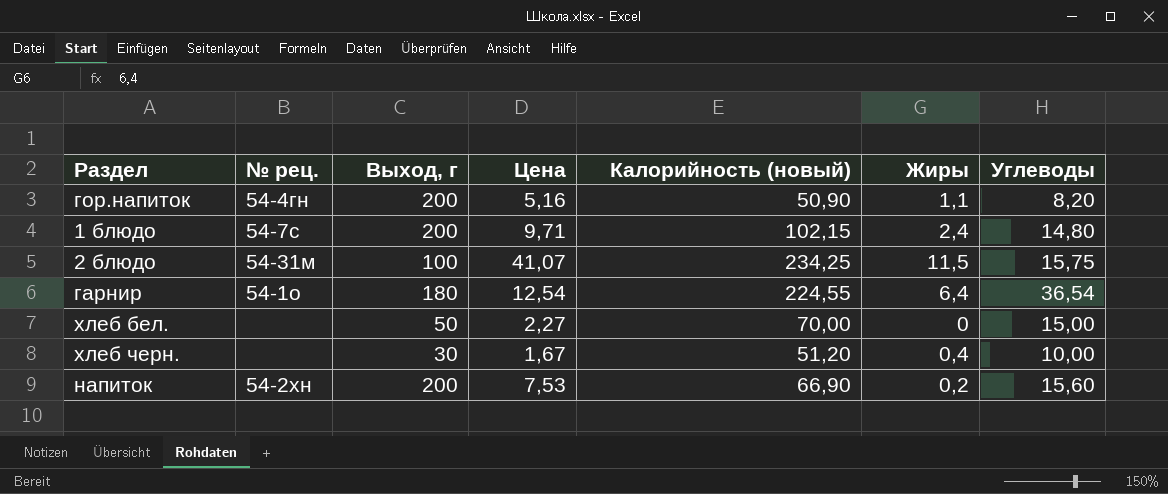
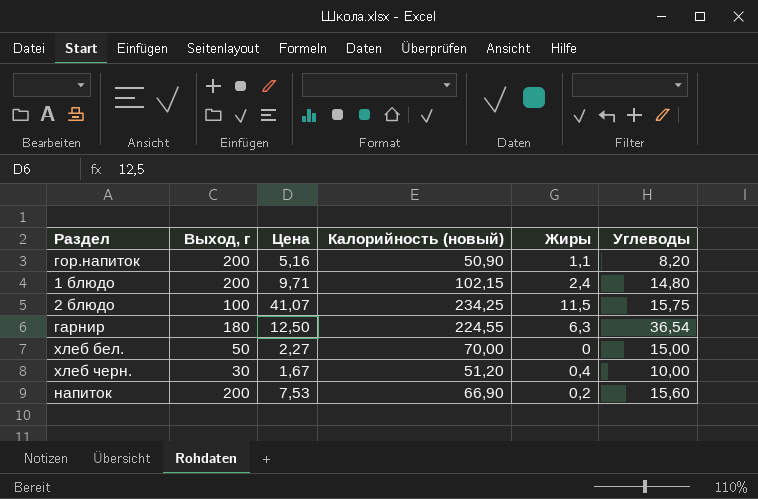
column № рец. | position: 2 -> none
гарнир | Цена: 12,54 -> 12,50
гарнир | Жиры: 6,4 -> 6,3

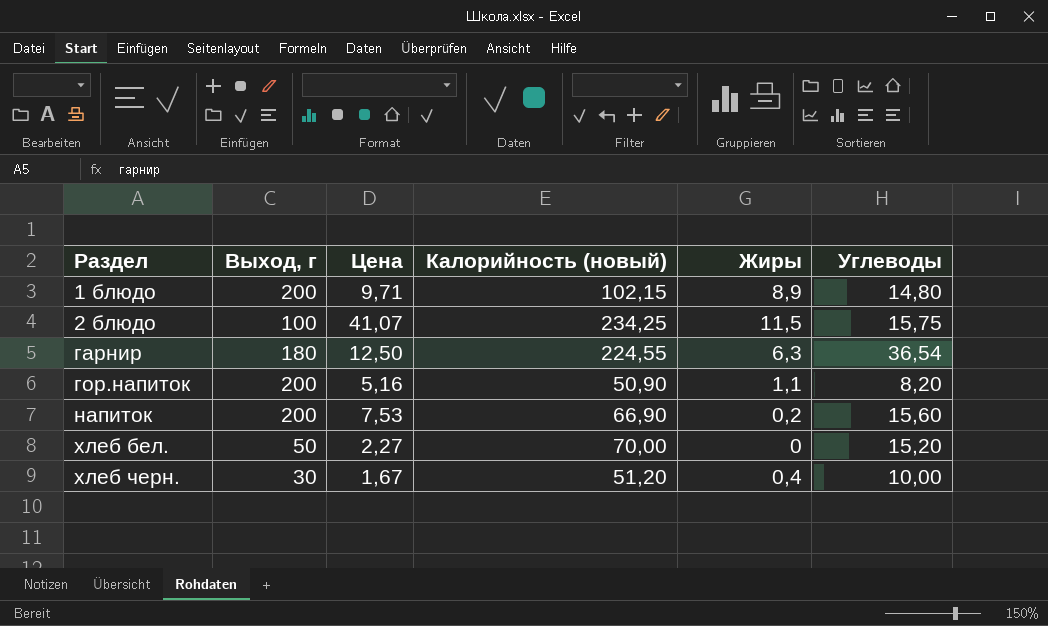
row order: none -> Раздел ascending
1 блюдо | Жиры: 2,4 -> 8,9
хлеб бел. | Углеводы: 15,00 -> 15,20

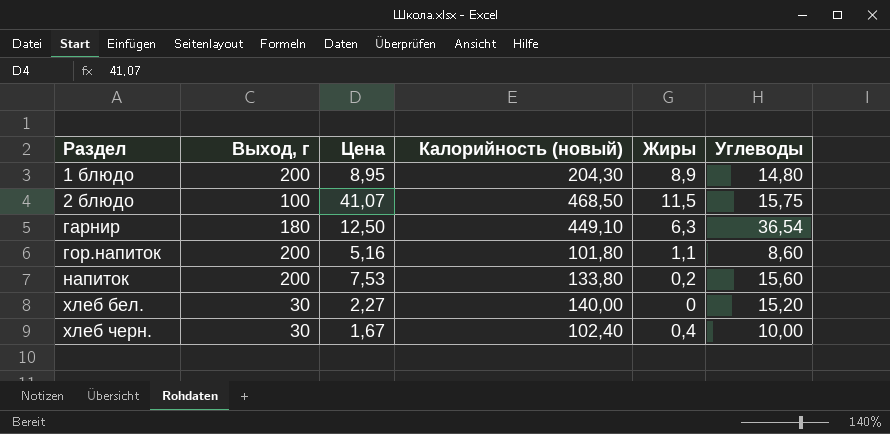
1 блюдо | Цена: 9,71 -> 8,95
1 блюдо | Калорийность (новый): 102,15 -> 204,30
2 блюдо | Калорийность (новый): 234,25 -> 468,50
гарнир | Калорийность (новый): 224,55 -> 449,10
гор.напиток | Калорийность (новый): 50,90 -> 101,80
гор.напиток | Углеводы: 8,20 -> 8,60
напиток | Калорийность (новый): 66,90 -> 133,80
хлеб бел. | Выход, г: 50 -> 30
хлеб бел. | Калорийность (новый): 70,00 -> 140,00
хлеб черн. | Калорийность (новый): 51,20 -> 102,40

